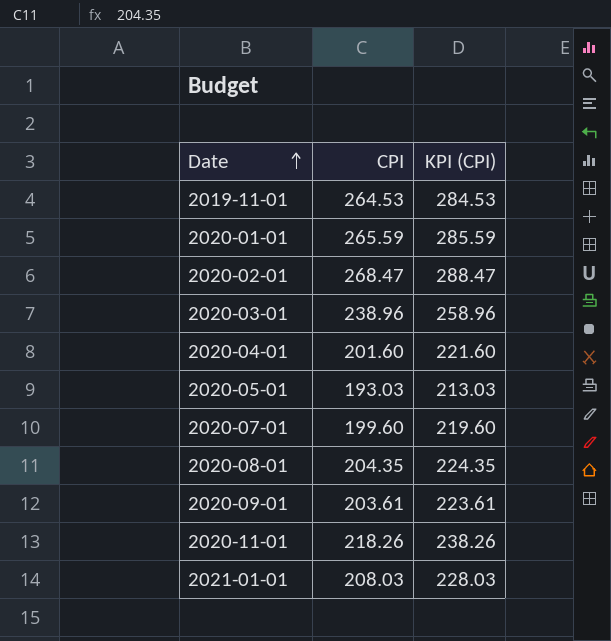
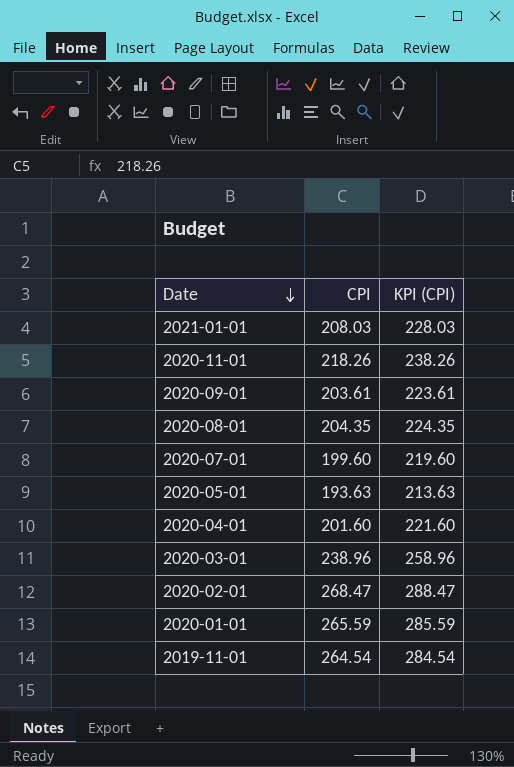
row order: Date ascending -> Date descending
2020-05-01 | CPI: 193.03 -> 193.63
2020-05-01 | KPI (CPI): 213.03 -> 213.63
2019-11-01 | CPI: 264.53 -> 264.54
2019-11-01 | KPI (CPI): 284.53 -> 284.54

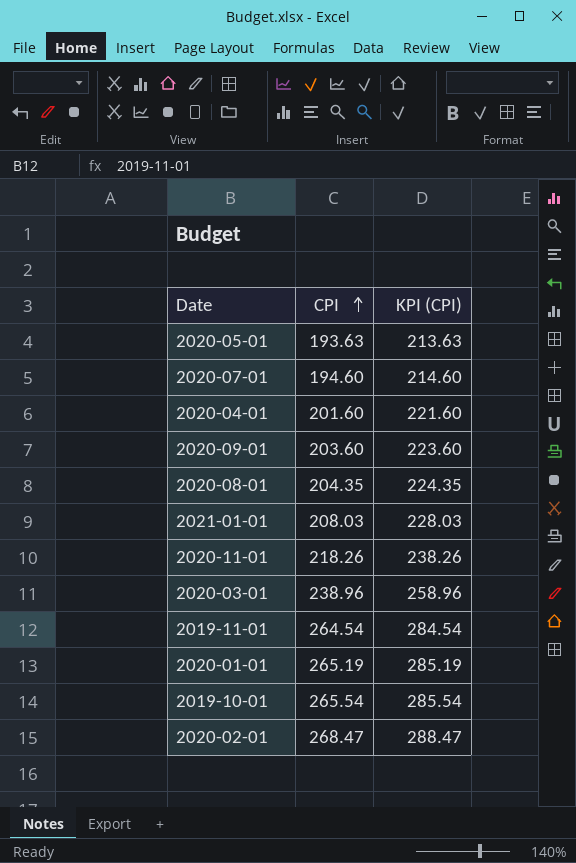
row order: Date descending -> CPI ascending
2020-07-01 | CPI: 199.60 -> 194.60
2020-07-01 | KPI (CPI): 219.60 -> 214.60
2020-09-01 | CPI: 203.61 -> 203.60
2020-09-01 | KPI (CPI): 223.61 -> 223.60
2020-01-01 | CPI: 265.59 -> 265.19
2020-01-01 | KPI (CPI): 285.59 -> 285.19
row 2019-10-01: none -> 265.54 | 285.54

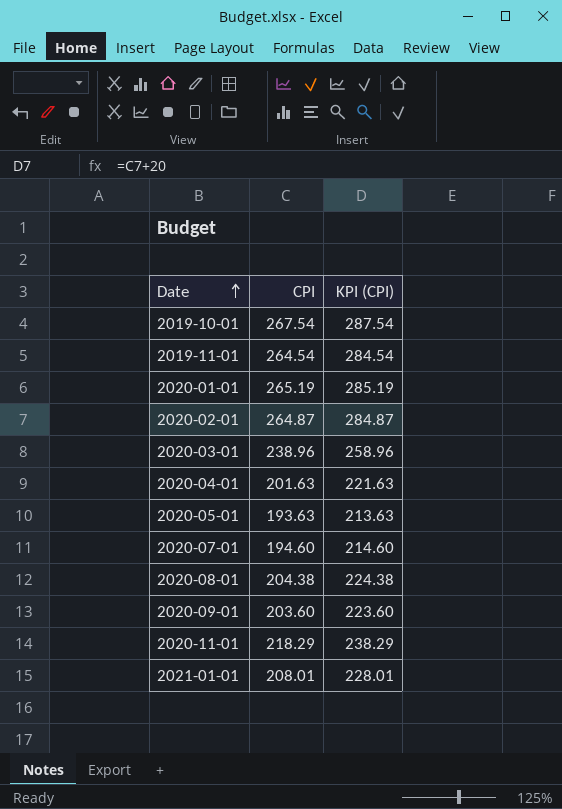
row order: CPI ascending -> Date ascending
2019-10-01 | CPI: 265.54 -> 267.54
2019-10-01 | KPI (CPI): 285.54 -> 287.54
2020-02-01 | CPI: 268.47 -> 264.87
2020-02-01 | KPI (CPI): 288.47 -> 284.87
2020-04-01 | CPI: 201.60 -> 201.63
2020-04-01 | KPI (CPI): 221.60 -> 221.63
2020-08-01 | CPI: 204.35 -> 204.38
2020-08-01 | KPI (CPI): 224.35 -> 224.38
2020-11-01 | CPI: 218.26 -> 218.29
2020-11-01 | KPI (CPI): 238.26 -> 238.29
2021-01-01 | CPI: 208.03 -> 208.01
2021-01-01 | KPI (CPI): 228.03 -> 228.01

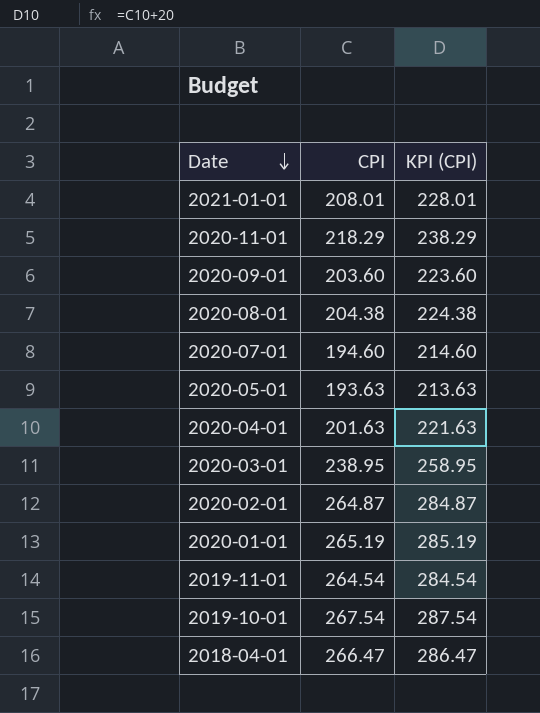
row order: Date ascending -> Date descending
2020-03-01 | CPI: 238.96 -> 238.95
2020-03-01 | KPI (CPI): 258.96 -> 258.95
row 2018-04-01: none -> 266.47 | 286.47

